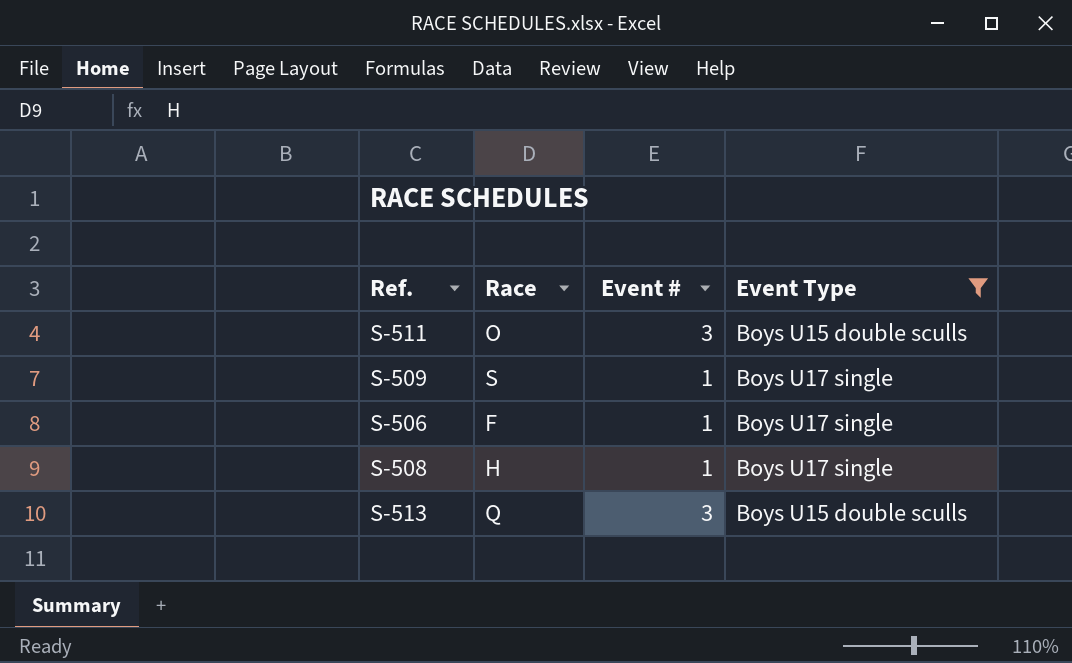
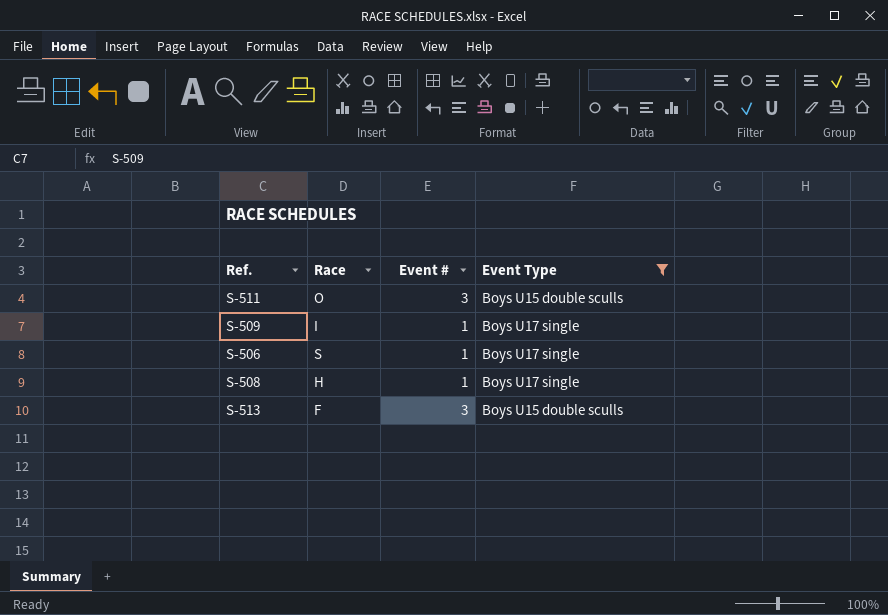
S-509 | Race: S -> I
S-506 | Race: F -> S
S-513 | Race: Q -> F

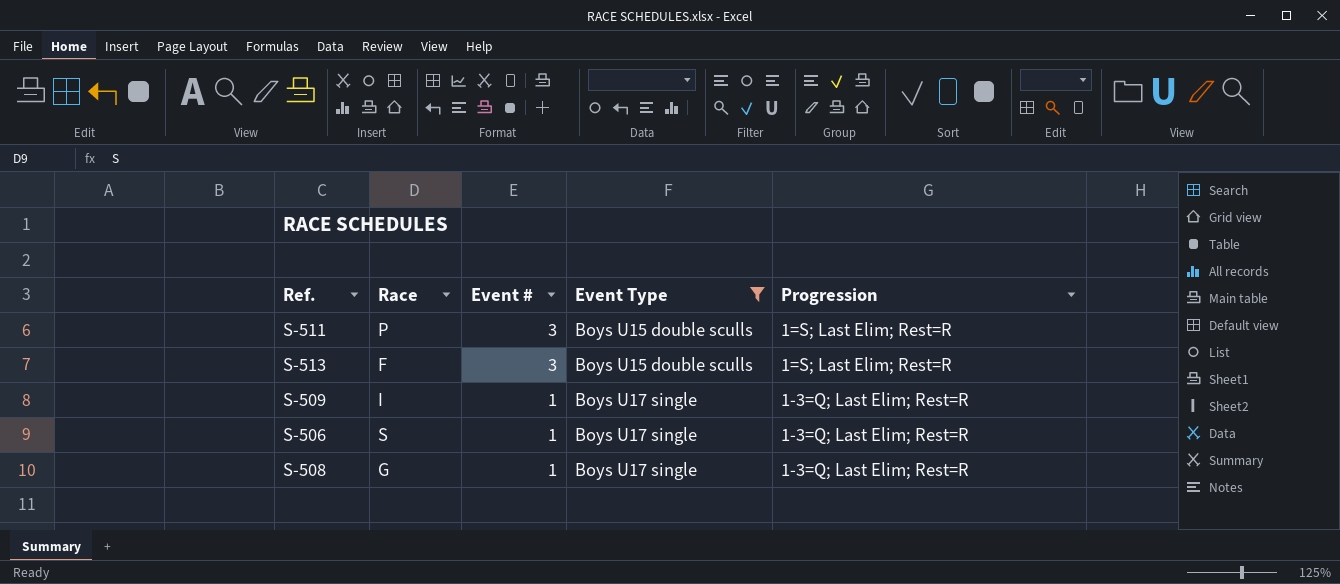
row order: none -> Event # descending
column Progression | position: none -> 5
S-511 | Race: O -> P
S-508 | Race: H -> G

